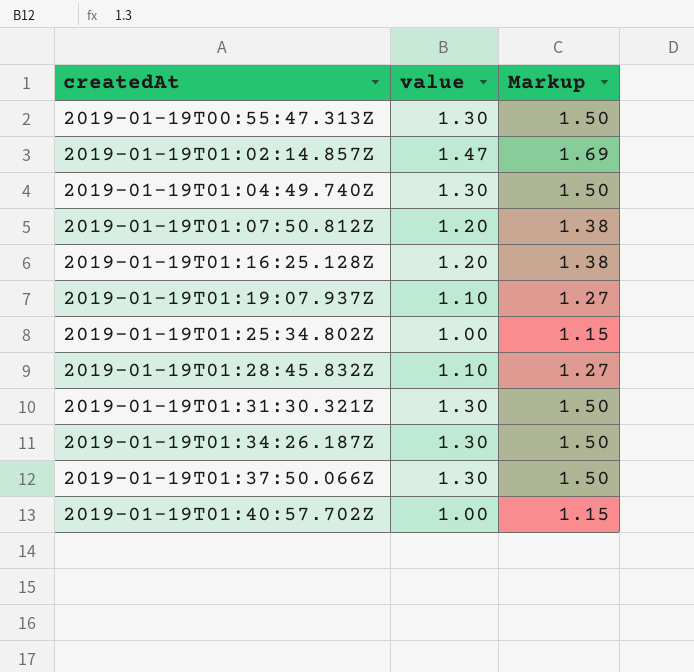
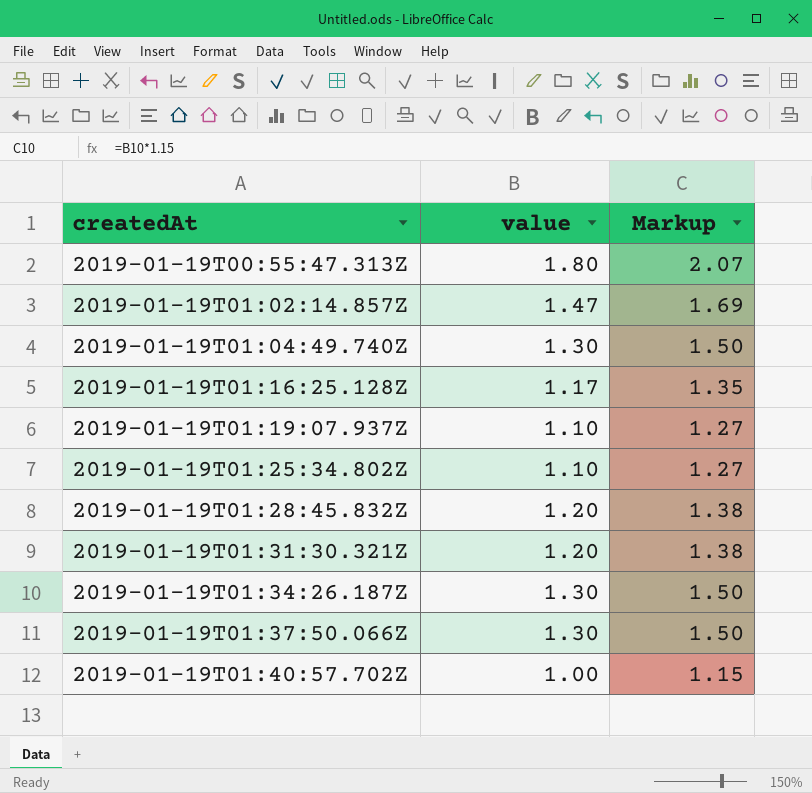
row 2019-01-19T01:07:50.812Z: 1.20 | 1.38 -> none
2019-01-19T00:55:47.313Z | value: 1.30 -> 1.80
2019-01-19T00:55:47.313Z | Markup: 1.50 -> 2.07
2019-01-19T01:16:25.128Z | value: 1.20 -> 1.17
2019-01-19T01:16:25.128Z | Markup: 1.38 -> 1.35
2019-01-19T01:25:34.802Z | value: 1.00 -> 1.10
2019-01-19T01:25:34.802Z | Markup: 1.15 -> 1.27
2019-01-19T01:28:45.832Z | value: 1.10 -> 1.20
2019-01-19T01:28:45.832Z | Markup: 1.27 -> 1.38
2019-01-19T01:31:30.321Z | value: 1.30 -> 1.20
2019-01-19T01:31:30.321Z | Markup: 1.50 -> 1.38

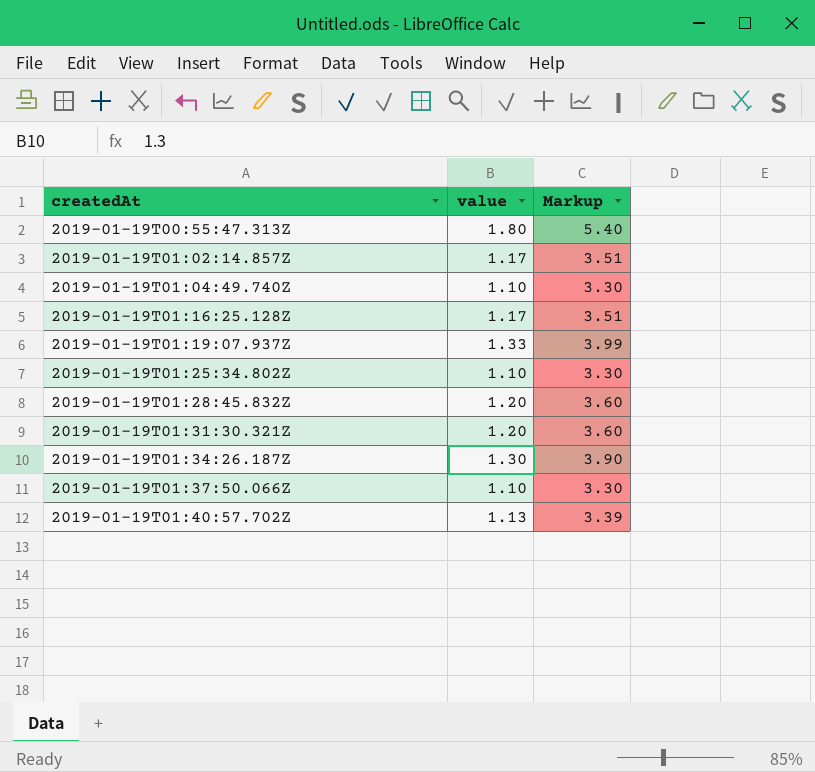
column Markup | formula: [value] * 1.15 -> [value] * 3
2019-01-19T01:02:14.857Z | value: 1.47 -> 1.17
2019-01-19T01:04:49.740Z | value: 1.30 -> 1.10
2019-01-19T01:19:07.937Z | value: 1.10 -> 1.33
2019-01-19T01:37:50.066Z | value: 1.30 -> 1.10
2019-01-19T01:40:57.702Z | value: 1.00 -> 1.13

